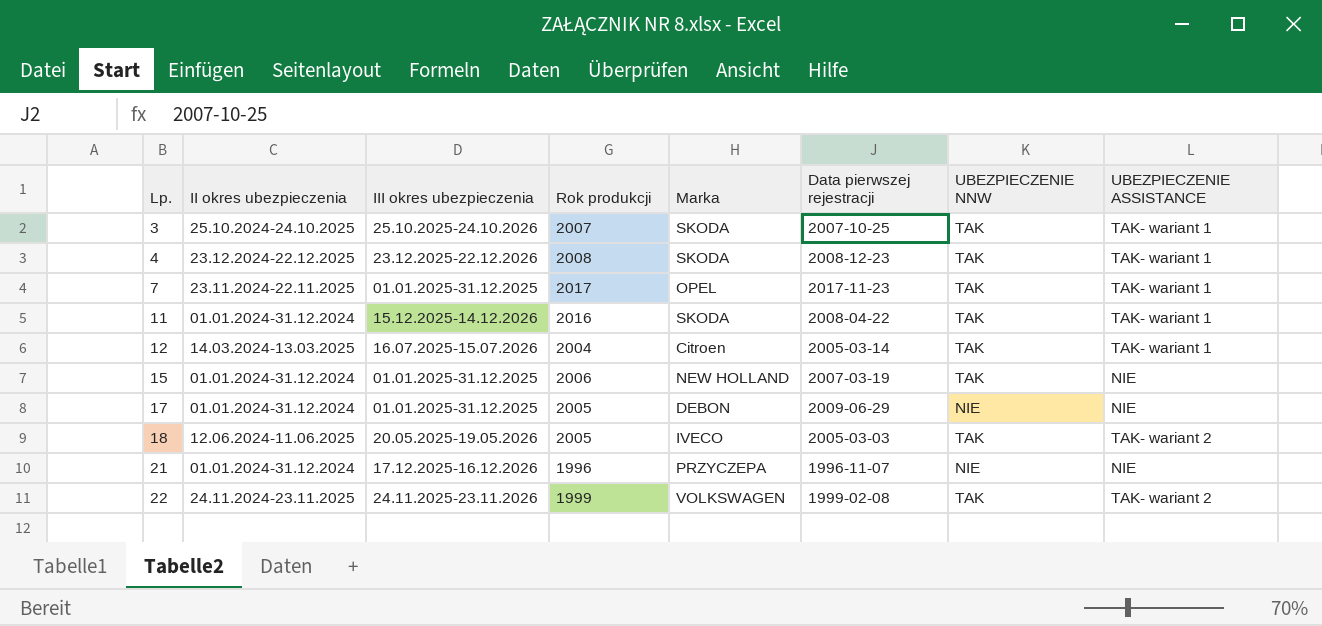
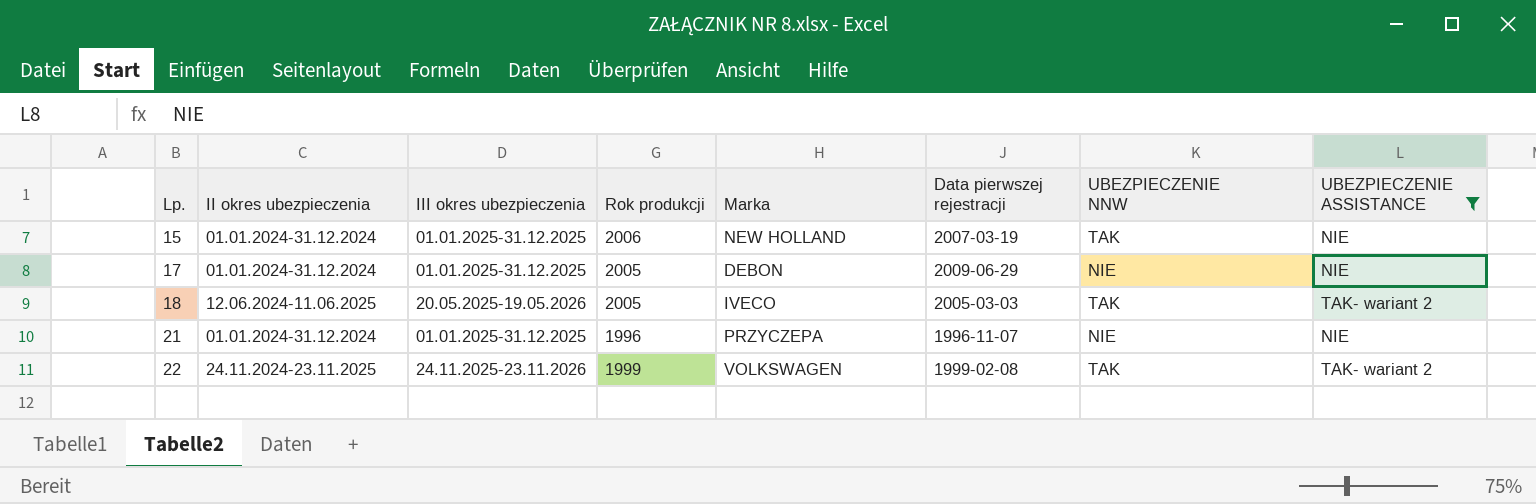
filter: none -> UBEZPIECZENIE ASSISTANCE != TAK- wariant 1
21 | III okres ubezpieczenia: 17.12.2025-16.12.2026 -> 01.01.2025-31.12.2025

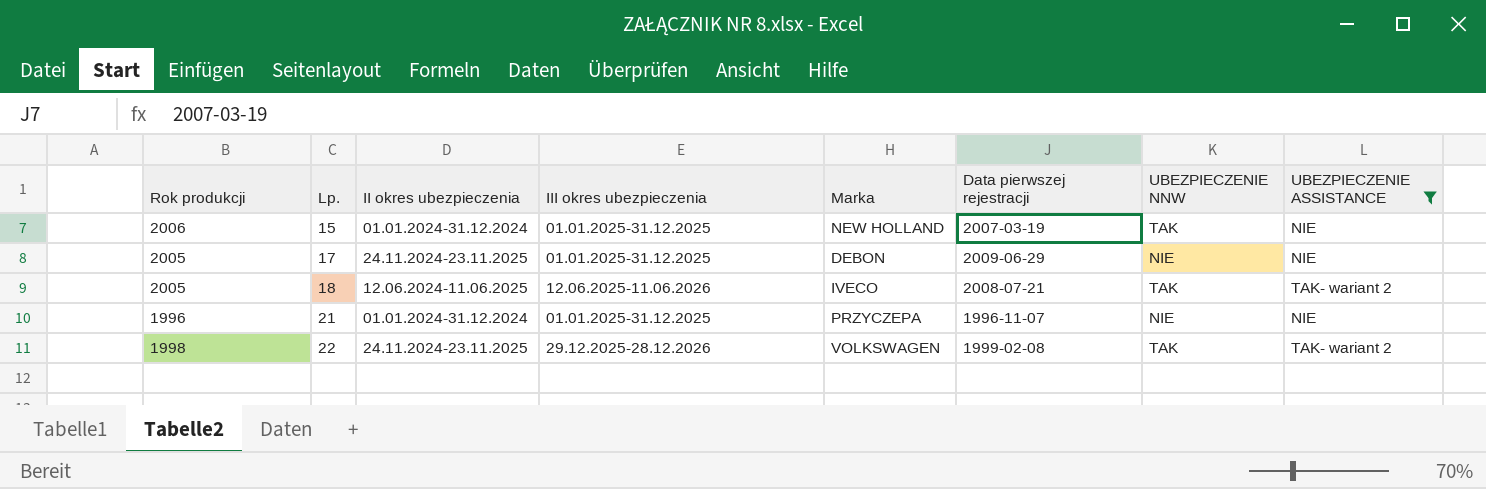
column Rok produkcji | position: 4 -> 1
17 | II okres ubezpieczenia: 01.01.2024-31.12.2024 -> 24.11.2024-23.11.2025
18 | III okres ubezpieczenia: 20.05.2025-19.05.2026 -> 12.06.2025-11.06.2026
18 | Data pierwszej rejestracji: 2005-03-03 -> 2008-07-21
22 | Rok produkcji: 1999 -> 1998
22 | III okres ubezpieczenia: 24.11.2025-23.11.2026 -> 29.12.2025-28.12.2026

